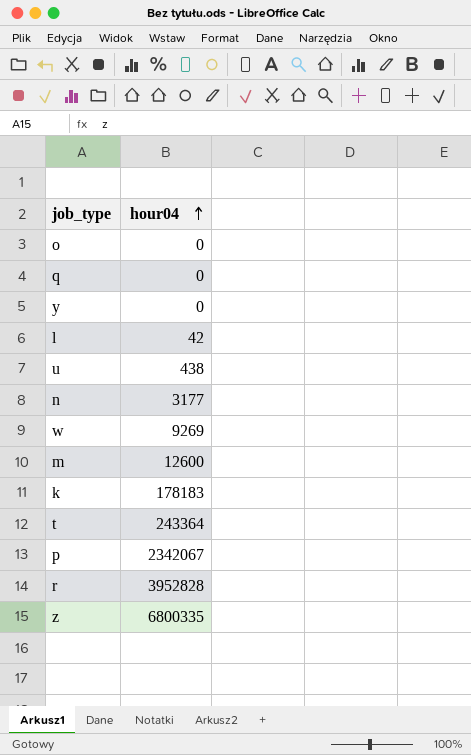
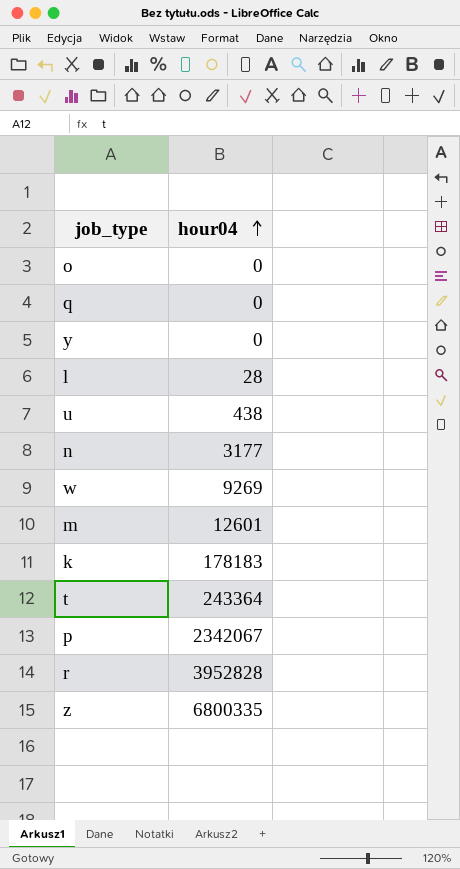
l | hour04: 42 -> 28
m | hour04: 12600 -> 12601

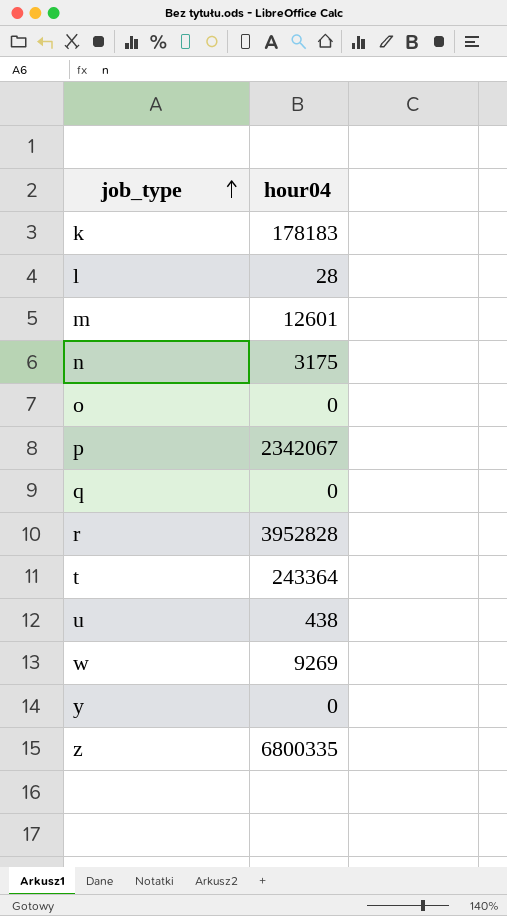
row order: hour04 ascending -> job_type ascending
n | hour04: 3177 -> 3175

